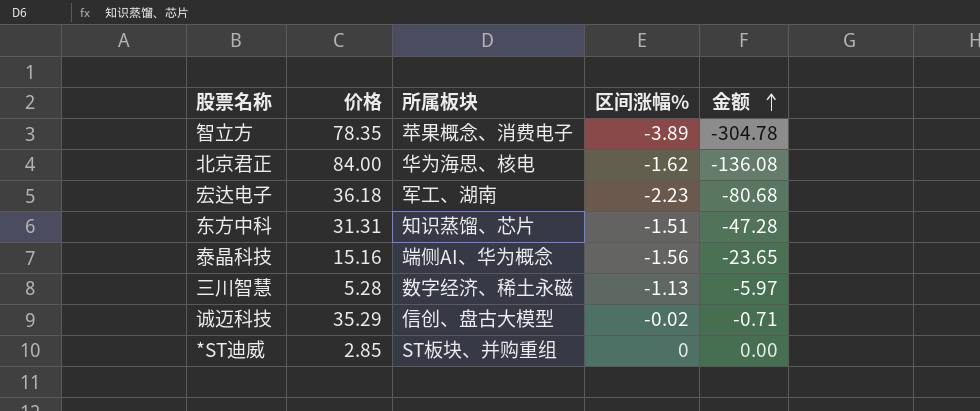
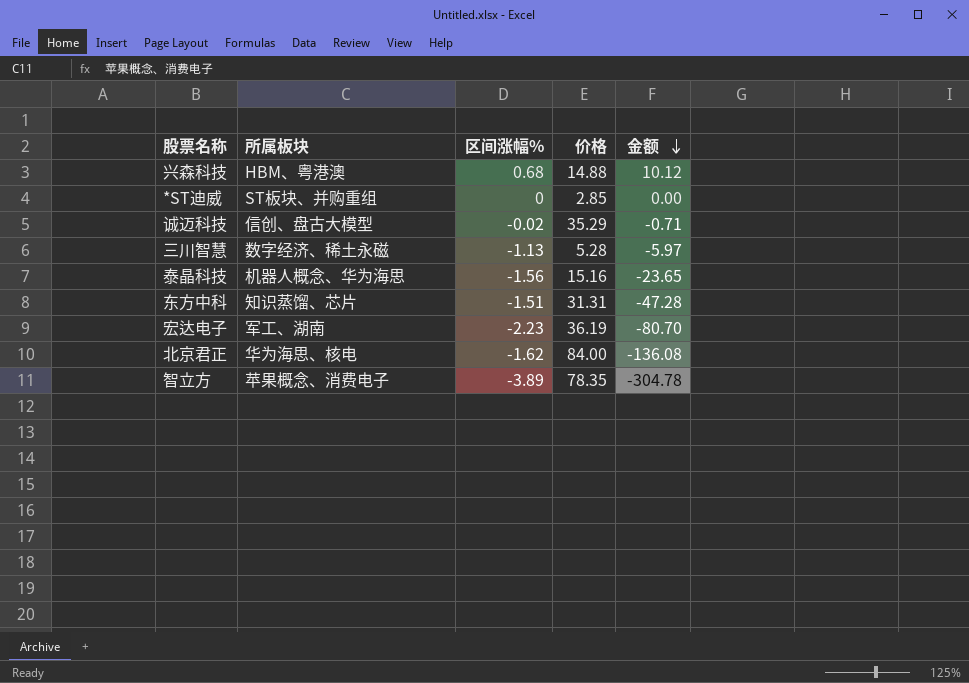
row order: 金额 ascending -> 金额 descending
column 价格 | position: 2 -> 4
row 兴森科技: none -> HBM、粤港澳 | 0.68 | 14.88 | 10.12
泰晶科技 | 所属板块: 端侧AI、华为概念 -> 机器人概念、华为海思
宏达电子 | 价格: 36.18 -> 36.19
宏达电子 | 金额: -80.68 -> -80.70

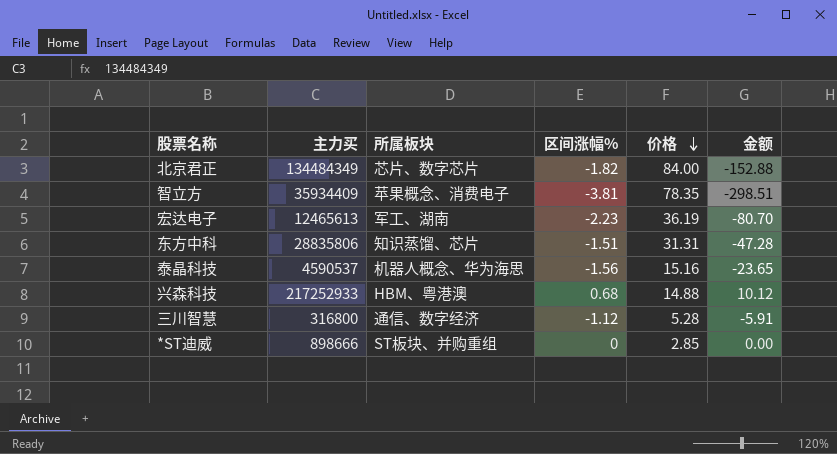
row order: 金额 descending -> 价格 descending
column 主力买 | position: none -> 2
row 诚迈科技: 信创、盘古大模型 | -0.02 | 35.29 | -0.71 -> none
北京君正 | 所属板块: 华为海思、核电 -> 芯片、数字芯片
北京君正 | 区间涨幅%: -1.62 -> -1.82
北京君正 | 金额: -136.08 -> -152.88
智立方 | 区间涨幅%: -3.89 -> -3.81
智立方 | 金额: -304.78 -> -298.51
三川智慧 | 所属板块: 数字经济、稀土永磁 -> 通信、数字经济
三川智慧 | 区间涨幅%: -1.13 -> -1.12
三川智慧 | 金额: -5.97 -> -5.91

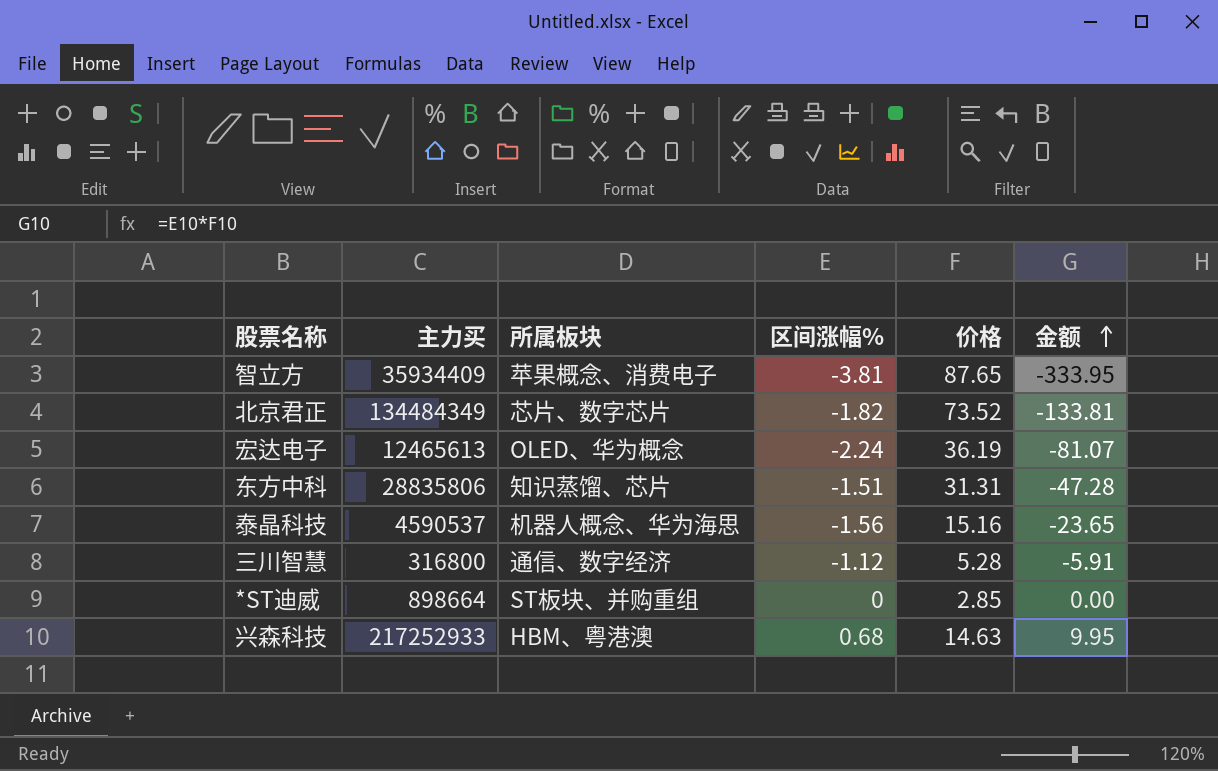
row order: 价格 descending -> 金额 ascending
智立方 | 价格: 78.35 -> 87.65
智立方 | 金额: -298.51 -> -333.95
北京君正 | 价格: 84.00 -> 73.52
北京君正 | 金额: -152.88 -> -133.81
宏达电子 | 所属板块: 军工、湖南 -> OLED、华为概念
宏达电子 | 区间涨幅%: -2.23 -> -2.24
宏达电子 | 金额: -80.70 -> -81.07
*ST迪威 | 主力买: 898666 -> 898664
兴森科技 | 价格: 14.88 -> 14.63
兴森科技 | 金额: 10.12 -> 9.95

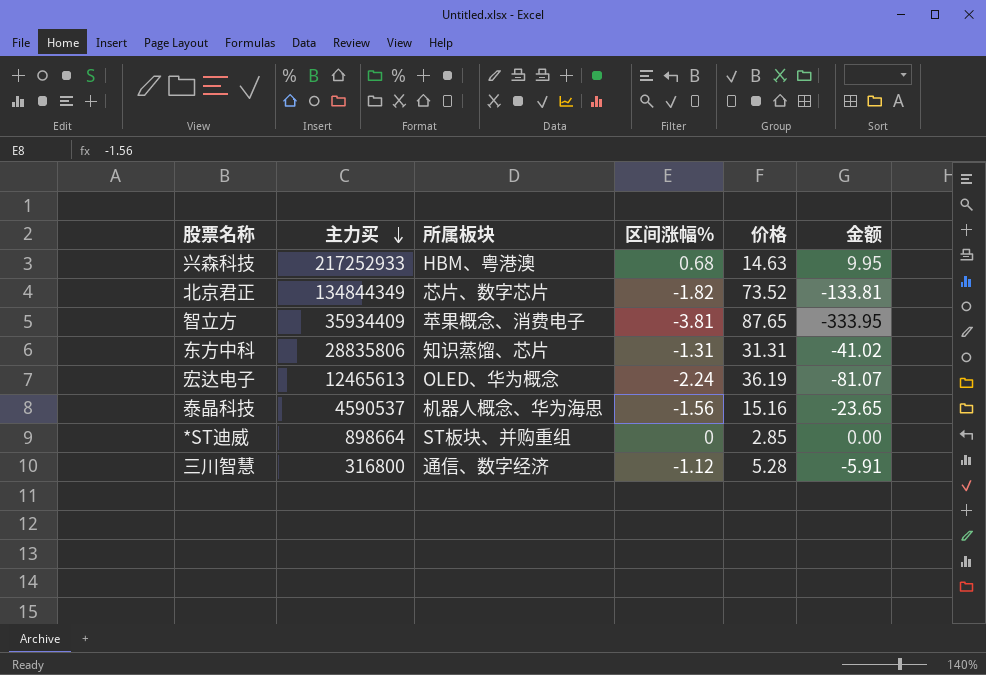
row order: 金额 ascending -> 主力买 descending
北京君正 | 主力买: 134484349 -> 134844349
东方中科 | 区间涨幅%: -1.51 -> -1.31
东方中科 | 金额: -47.28 -> -41.02

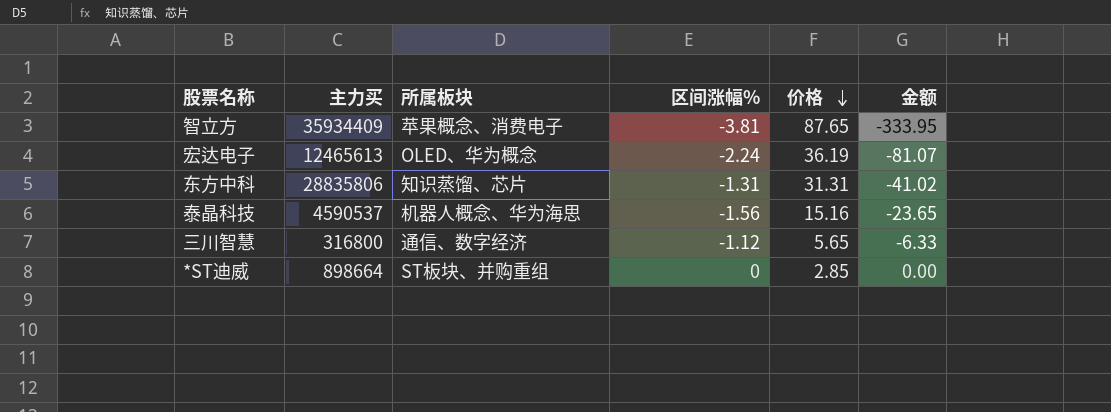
row order: 主力买 descending -> 价格 descending
row 兴森科技: 217252933 | HBM、粤港澳 | 0.68 | 14.63 | 9.95 -> none
row 北京君正: 134844349 | 芯片、数字芯片 | -1.82 | 73.52 | -133.81 -> none
三川智慧 | 价格: 5.28 -> 5.65
三川智慧 | 金额: -5.91 -> -6.33

